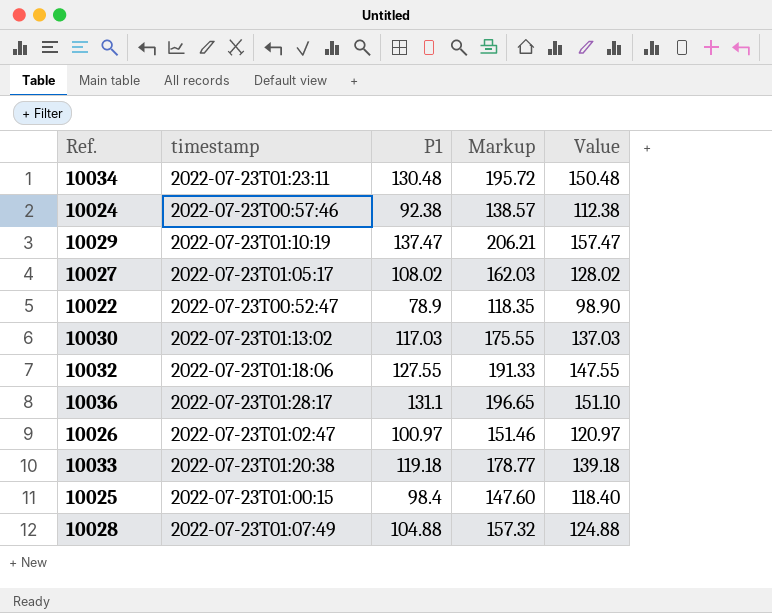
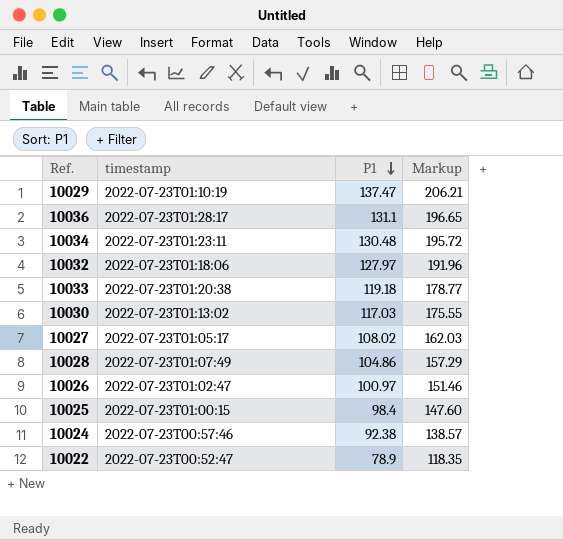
row order: none -> P1 descending
column Value | formula: [P1] + 20 -> none
10032 | P1: 127.55 -> 127.97
10032 | Markup: 191.33 -> 191.96
10028 | P1: 104.88 -> 104.86
10028 | Markup: 157.32 -> 157.29

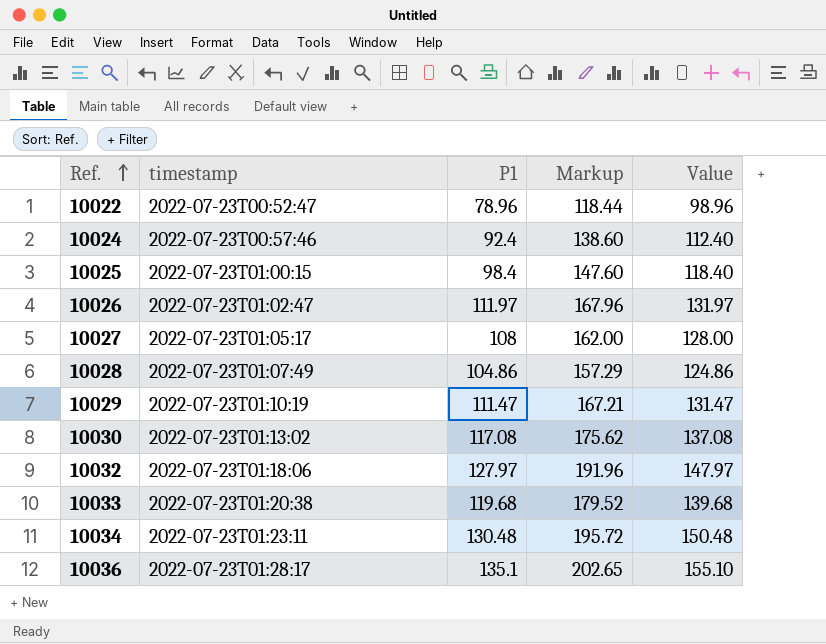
row order: P1 descending -> Ref. ascending
column Value | formula: none -> [P1] + 20
10022 | P1: 78.9 -> 78.96
10022 | Markup: 118.35 -> 118.44
10024 | P1: 92.38 -> 92.4
10024 | Markup: 138.57 -> 138.60
10026 | P1: 100.97 -> 111.97
10026 | Markup: 151.46 -> 167.96
10027 | P1: 108.02 -> 108
10027 | Markup: 162.03 -> 162.00
10029 | P1: 137.47 -> 111.47
10029 | Markup: 206.21 -> 167.21
10030 | P1: 117.03 -> 117.08
10030 | Markup: 175.55 -> 175.62
10033 | P1: 119.18 -> 119.68
10033 | Markup: 178.77 -> 179.52
10036 | P1: 131.1 -> 135.1
10036 | Markup: 196.65 -> 202.65

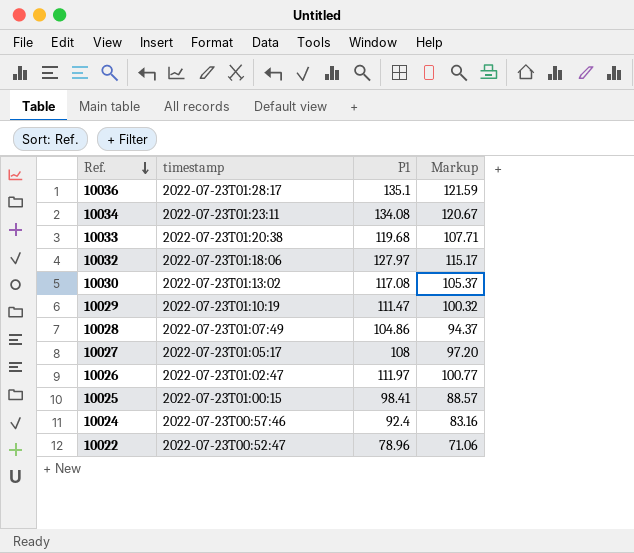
row order: Ref. ascending -> Ref. descending
column Value | formula: [P1] + 20 -> none
column Markup | formula: [P1] * 1.5 -> [P1] * 0.9
10034 | P1: 130.48 -> 134.08
10025 | P1: 98.4 -> 98.41

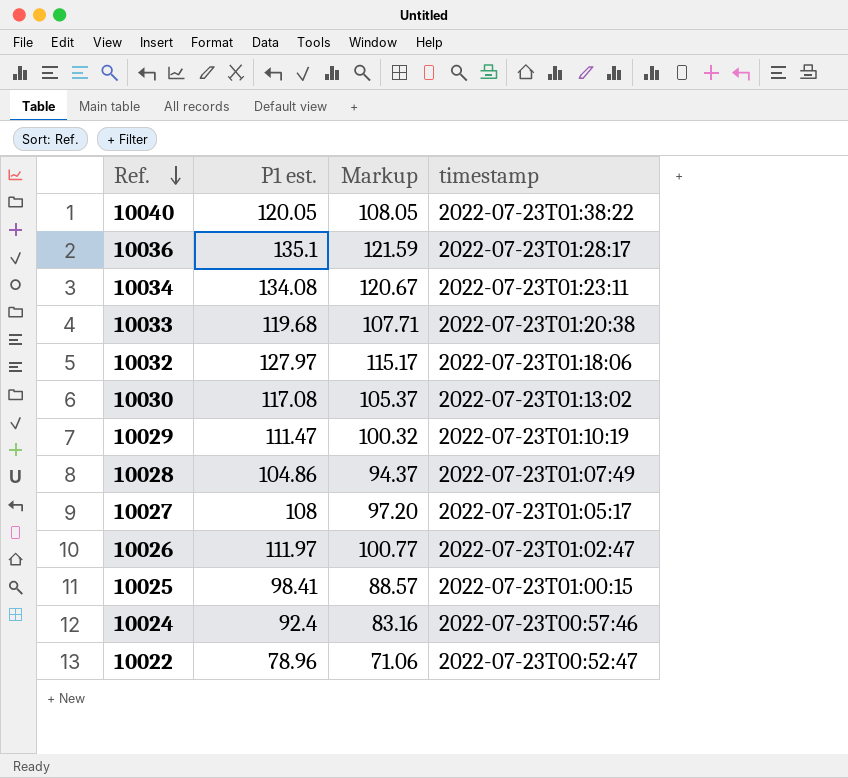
column name: P1 -> P1 est.
column timestamp | position: 2 -> 4
row 10040: none -> 120.05 | 108.05 | 2022-07-23T01:38:22

